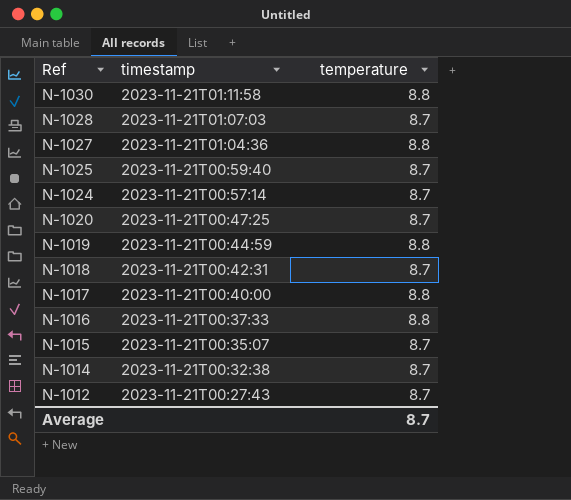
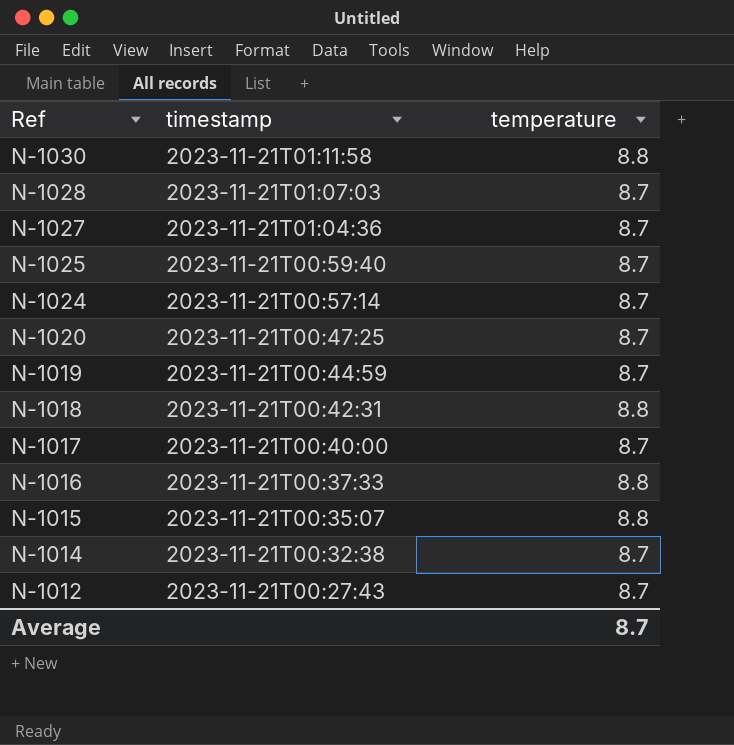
N-1027 | temperature: 8.8 -> 8.7
N-1019 | temperature: 8.8 -> 8.7
N-1018 | temperature: 8.7 -> 8.8
N-1017 | temperature: 8.8 -> 8.7
N-1015 | temperature: 8.7 -> 8.8

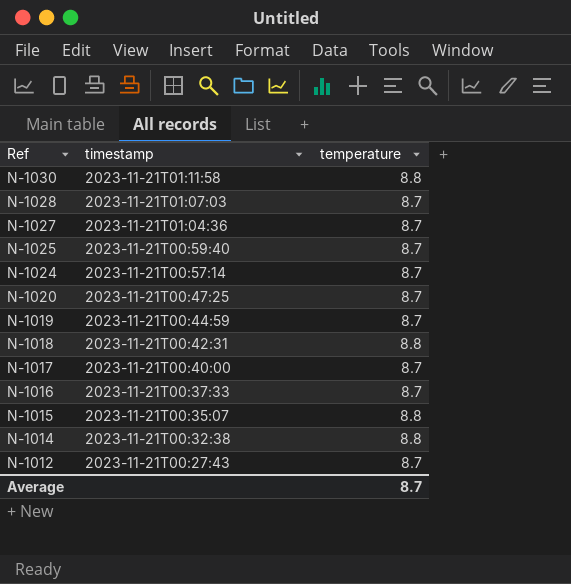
N-1016 | temperature: 8.8 -> 8.7
N-1014 | temperature: 8.7 -> 8.8

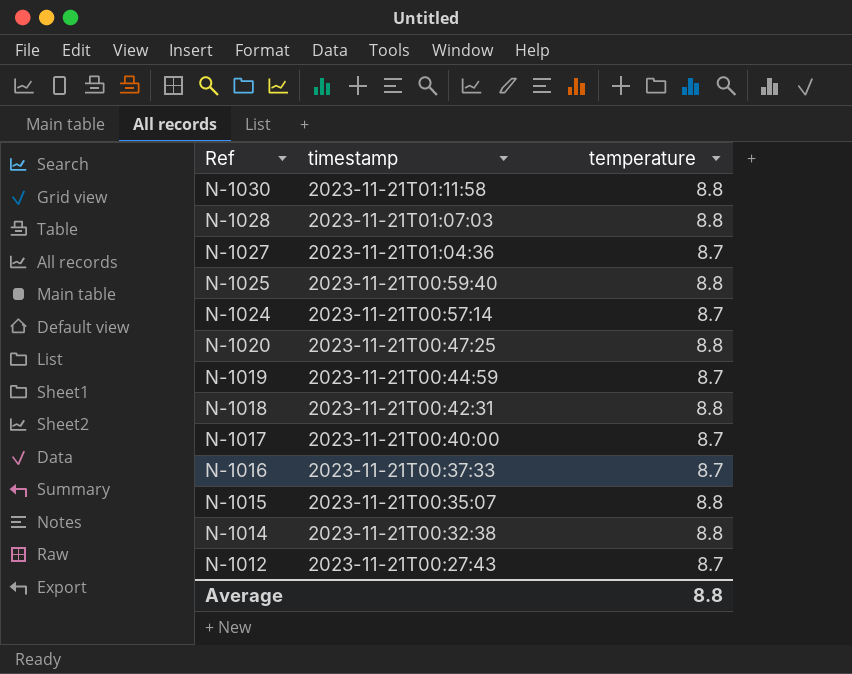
N-1028 | temperature: 8.7 -> 8.8
N-1025 | temperature: 8.7 -> 8.8
N-1020 | temperature: 8.7 -> 8.8
Average | temperature: 8.7 -> 8.8

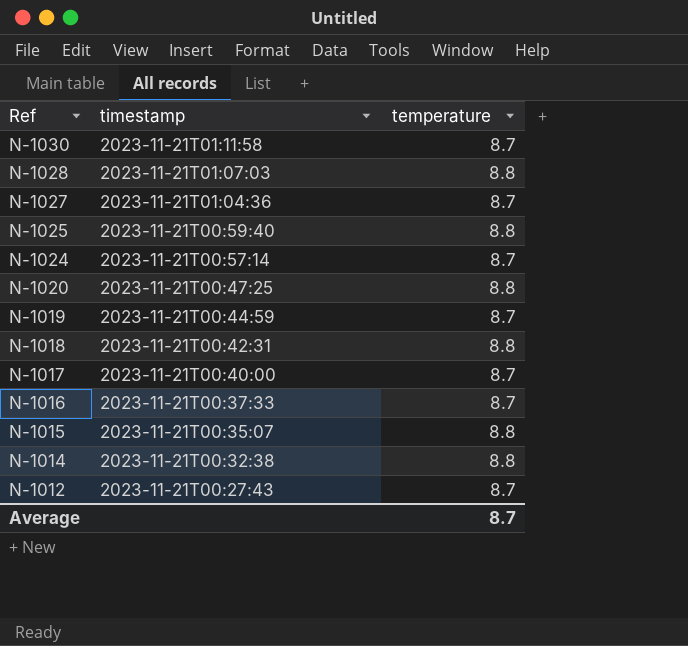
N-1030 | temperature: 8.8 -> 8.7
Average | temperature: 8.8 -> 8.7

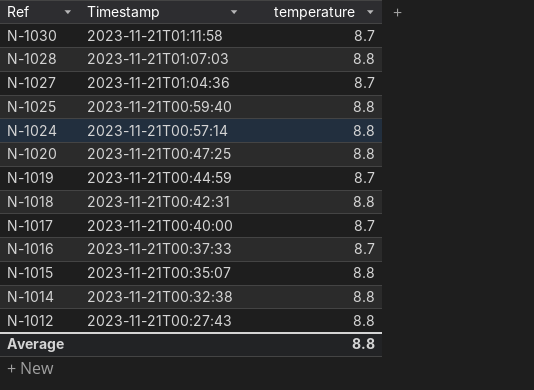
column name: timestamp -> Timestamp
N-1024 | temperature: 8.7 -> 8.8
N-1012 | temperature: 8.7 -> 8.8
Average | temperature: 8.7 -> 8.8

